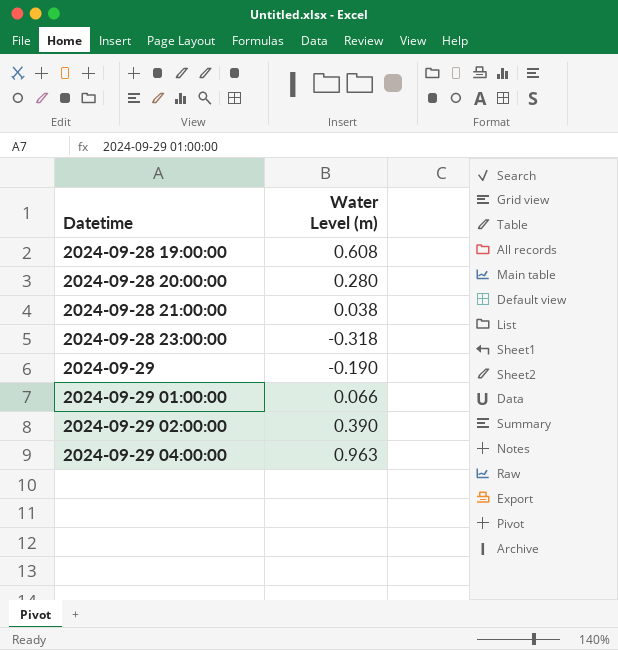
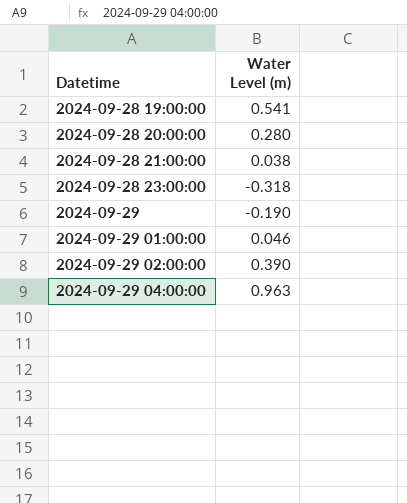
2024-09-28 19:00:00 | Water Level (m): 0.608 -> 0.541
2024-09-29 01:00:00 | Water Level (m): 0.066 -> 0.046

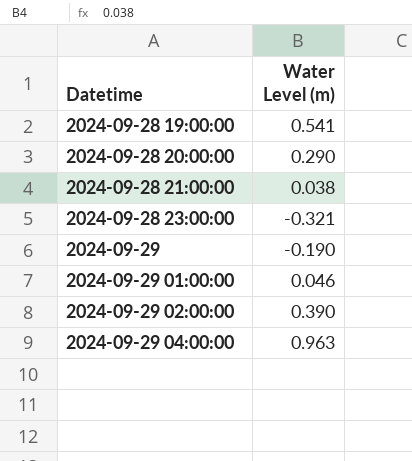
2024-09-28 20:00:00 | Water Level (m): 0.280 -> 0.290
2024-09-28 23:00:00 | Water Level (m): -0.318 -> -0.321

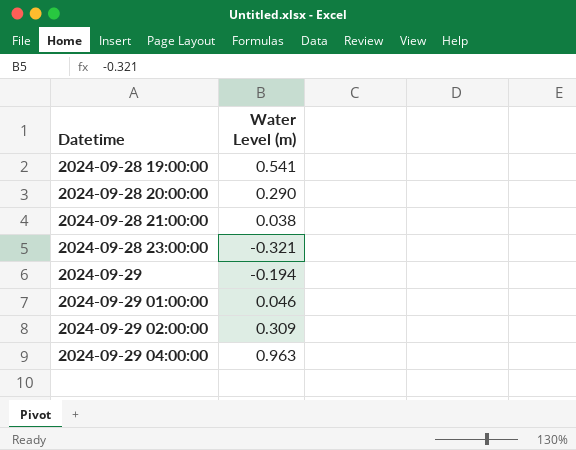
2024-09-29 | Water Level (m): -0.190 -> -0.194
2024-09-29 02:00:00 | Water Level (m): 0.390 -> 0.309

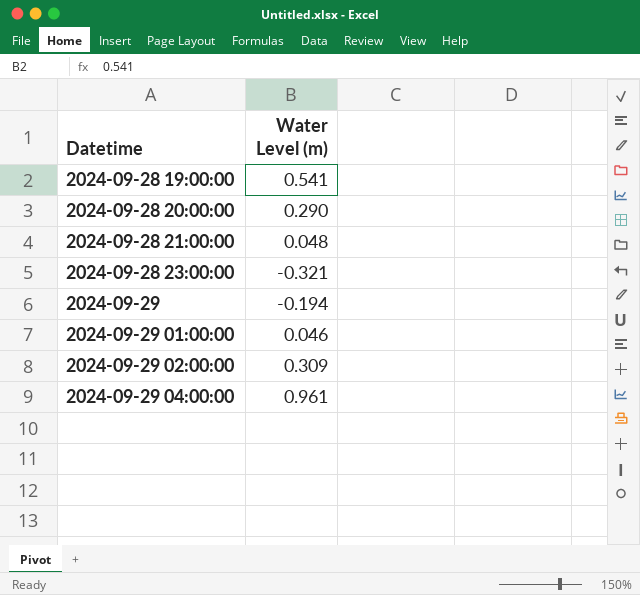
2024-09-28 21:00:00 | Water Level (m): 0.038 -> 0.048
2024-09-29 04:00:00 | Water Level (m): 0.963 -> 0.961

